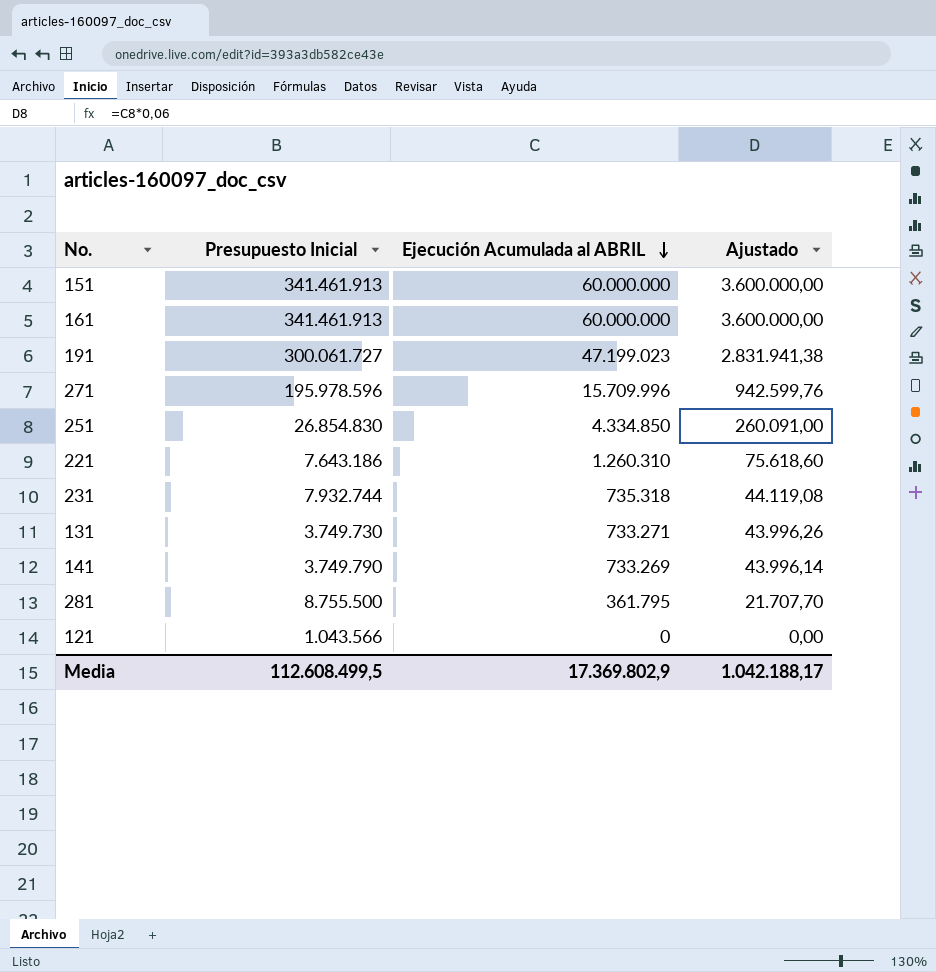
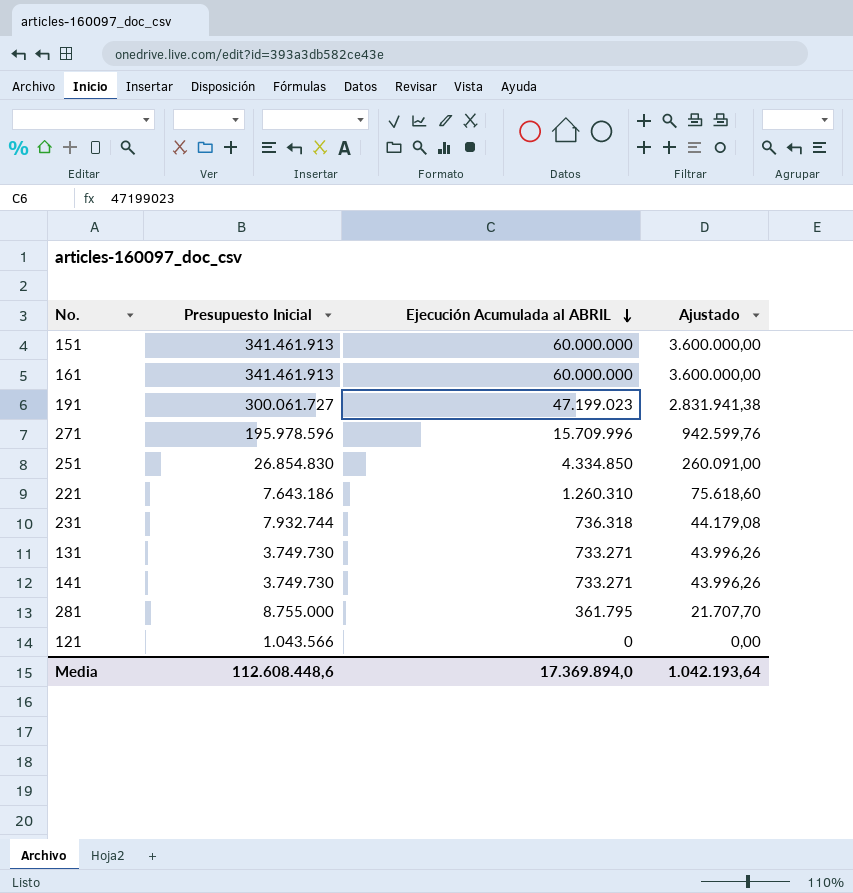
231 | Ejecución Acumulada al ABRIL: 735.318 -> 736.318
231 | Ajustado: 44.119,08 -> 44.179,08
141 | Presupuesto Inicial: 3.749.790 -> 3.749.730
141 | Ejecución Acumulada al ABRIL: 733.269 -> 733.271
141 | Ajustado: 43.996,14 -> 43.996,26
281 | Presupuesto Inicial: 8.755.500 -> 8.755.000
Media | Presupuesto Inicial: 112.608.499,5 -> 112.608.448,6
Media | Ejecución Acumulada al ABRIL: 17.369.802,9 -> 17.369.894,0
Media | Ajustado: 1.042.188,17 -> 1.042.193,64

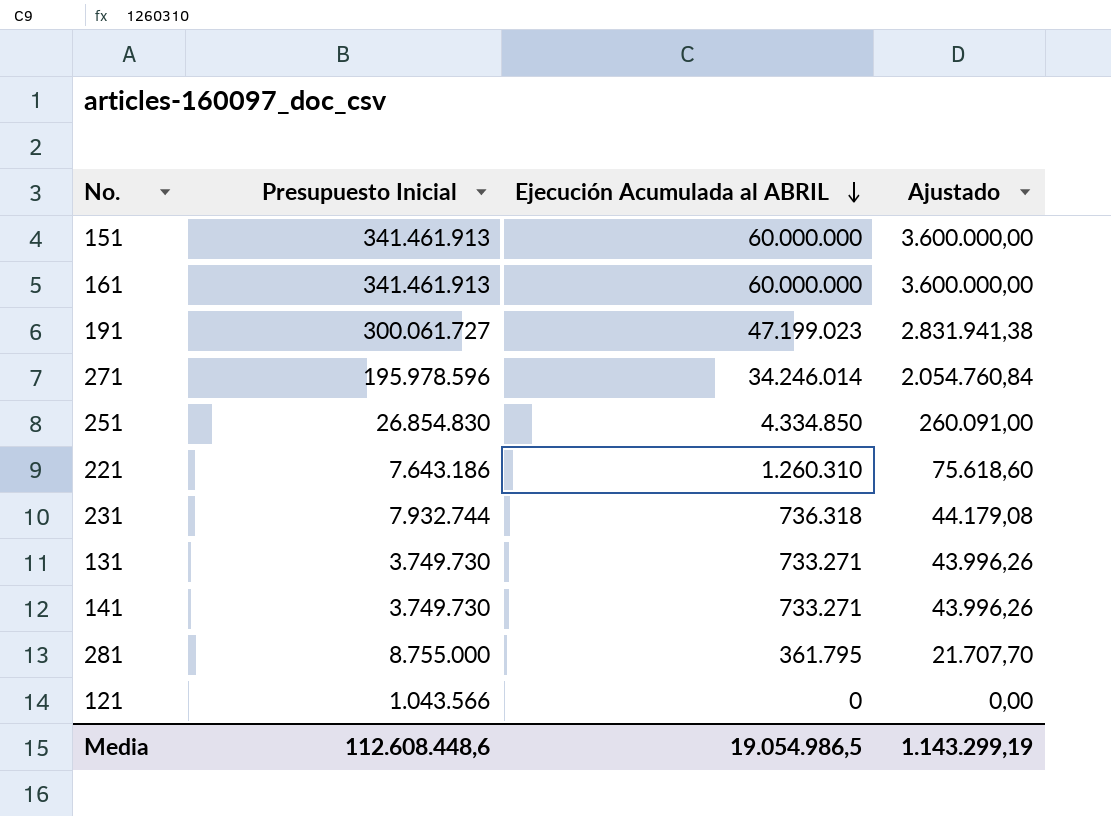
271 | Ejecución Acumulada al ABRIL: 15.709.996 -> 34.246.014
271 | Ajustado: 942.599,76 -> 2.054.760,84
Media | Ejecución Acumulada al ABRIL: 17.369.894,0 -> 19.054.986,5
Media | Ajustado: 1.042.193,64 -> 1.143.299,19

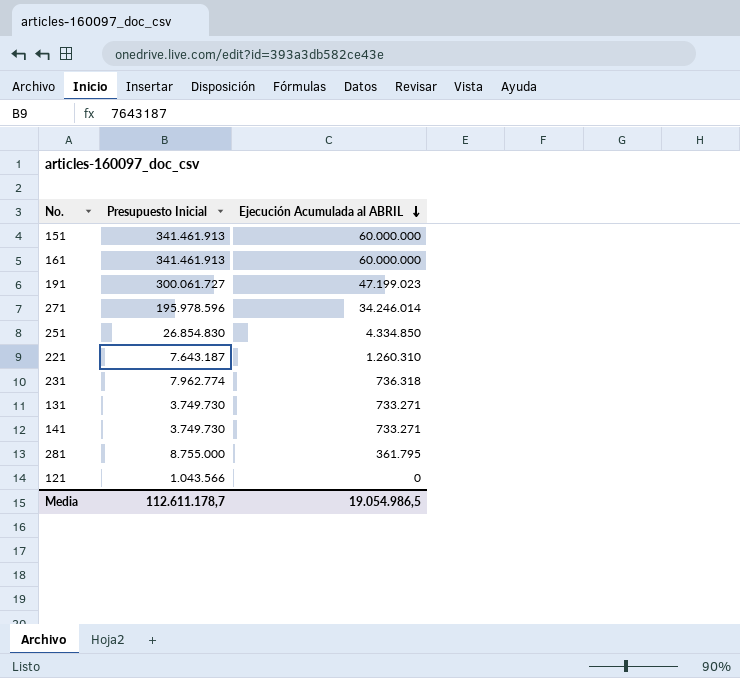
column Ajustado | formula: [Ejecución Acumulada al ABRIL] * 0,06 -> none
221 | Presupuesto Inicial: 7.643.186 -> 7.643.187
231 | Presupuesto Inicial: 7.932.744 -> 7.962.774
Media | Presupuesto Inicial: 112.608.448,6 -> 112.611.178,7

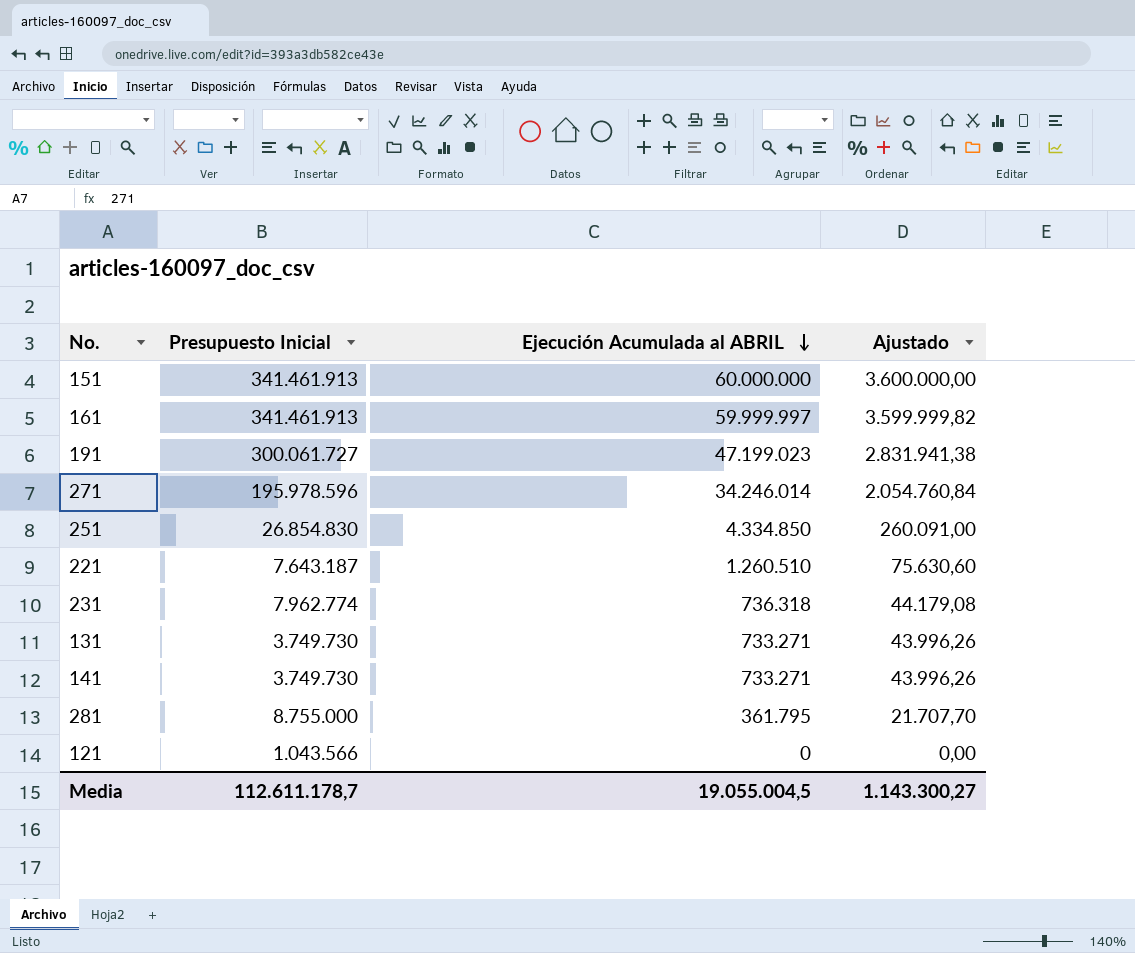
column Ajustado | formula: none -> [Ejecución Acumulada al ABRIL] * 0,06
161 | Ejecución Acumulada al ABRIL: 60.000.000 -> 59.999.997
221 | Ejecución Acumulada al ABRIL: 1.260.310 -> 1.260.510
Media | Ejecución Acumulada al ABRIL: 19.054.986,5 -> 19.055.004,5

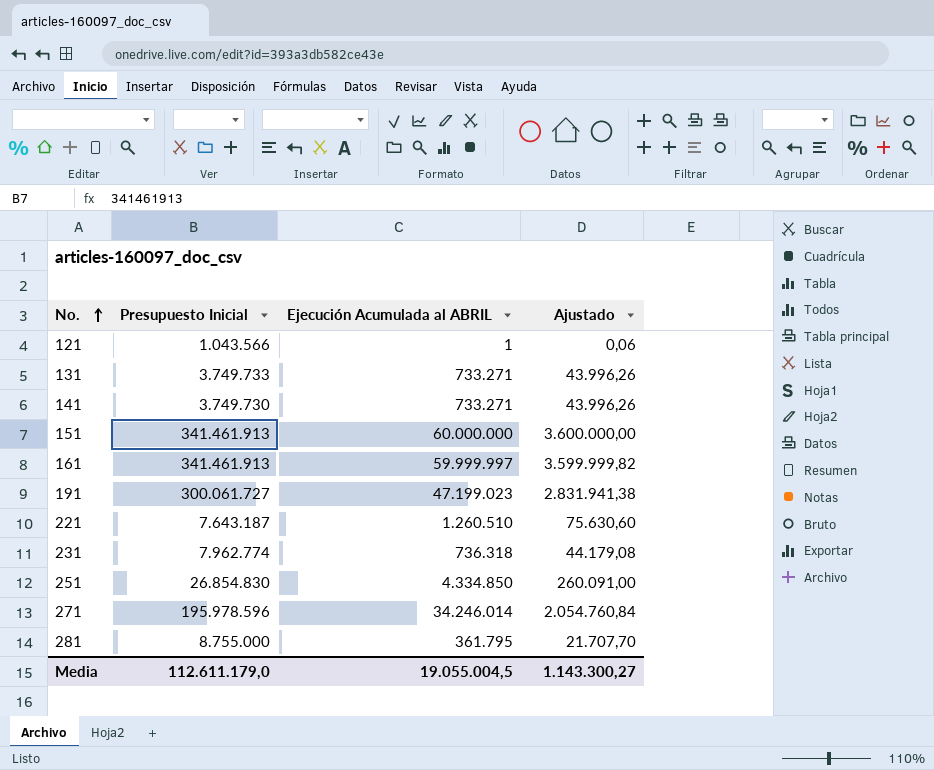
row order: Ejecución Acumulada al ABRIL descending -> No. ascending
121 | Ejecución Acumulada al ABRIL: 0 -> 1
121 | Ajustado: 0,00 -> 0,06
131 | Presupuesto Inicial: 3.749.730 -> 3.749.733
Media | Presupuesto Inicial: 112.611.178,7 -> 112.611.179,0

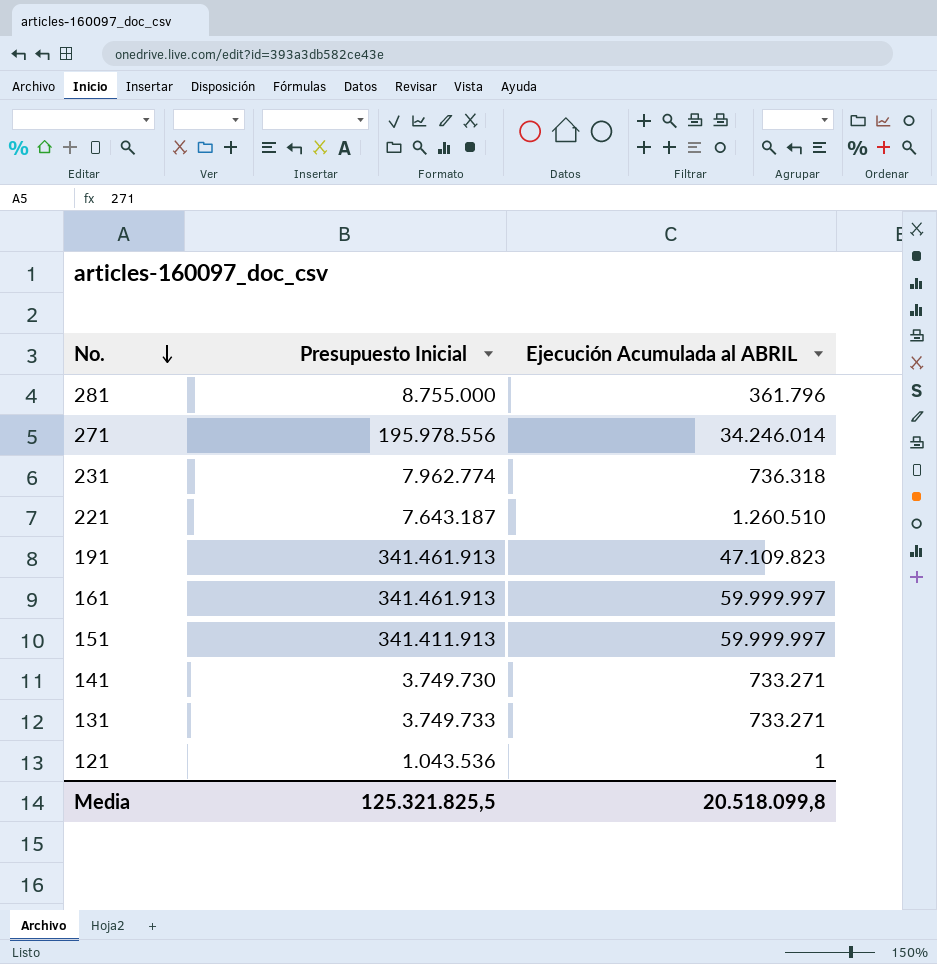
row order: No. ascending -> No. descending
column Ajustado | formula: [Ejecución Acumulada al ABRIL] * 0,06 -> none
row 251: 26.854.830 | 4.334.850 | 260.091,00 -> none
281 | Ejecución Acumulada al ABRIL: 361.795 -> 361.796
271 | Presupuesto Inicial: 195.978.596 -> 195.978.556
191 | Presupuesto Inicial: 300.061.727 -> 341.461.913
191 | Ejecución Acumulada al ABRIL: 47.199.023 -> 47.109.823
151 | Presupuesto Inicial: 341.461.913 -> 341.411.913
151 | Ejecución Acumulada al ABRIL: 60.000.000 -> 59.999.997
121 | Presupuesto Inicial: 1.043.566 -> 1.043.536
Media | Presupuesto Inicial: 112.611.179,0 -> 125.321.825,5
Media | Ejecución Acumulada al ABRIL: 19.055.004,5 -> 20.518.099,8

